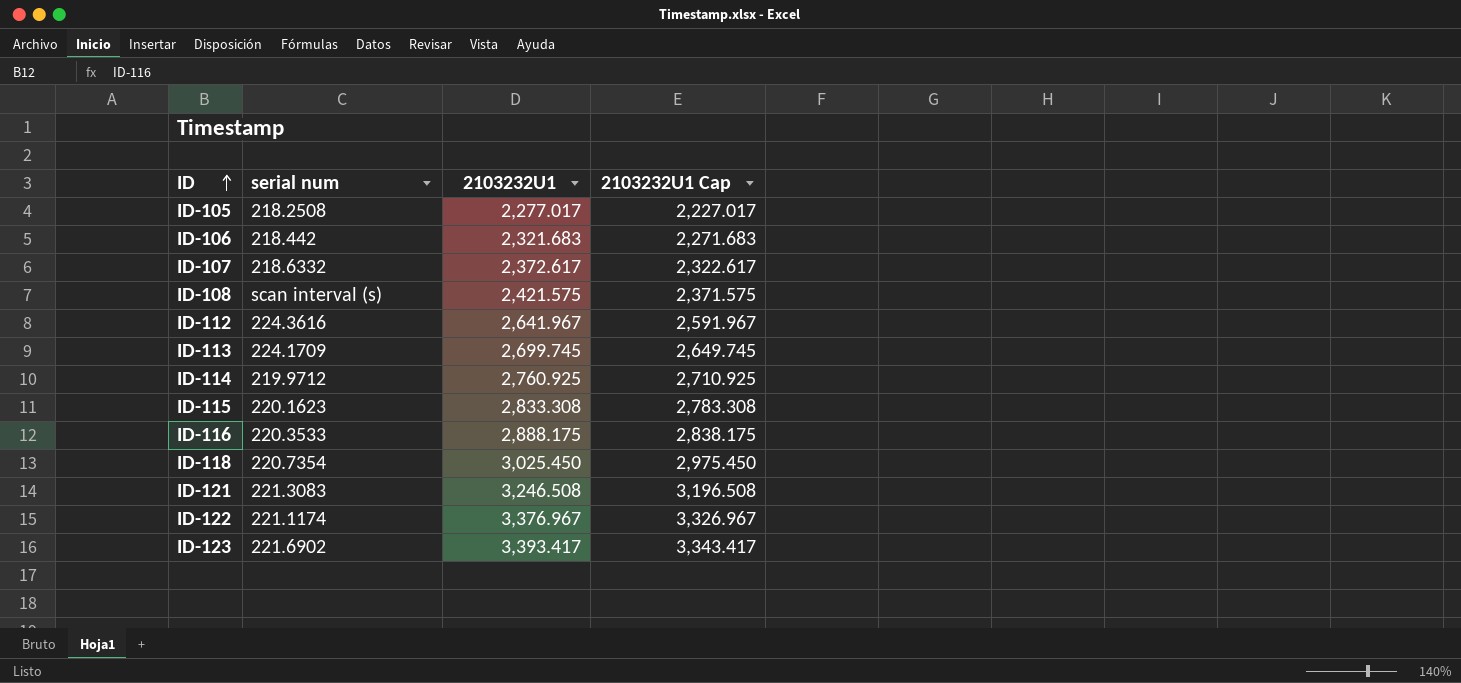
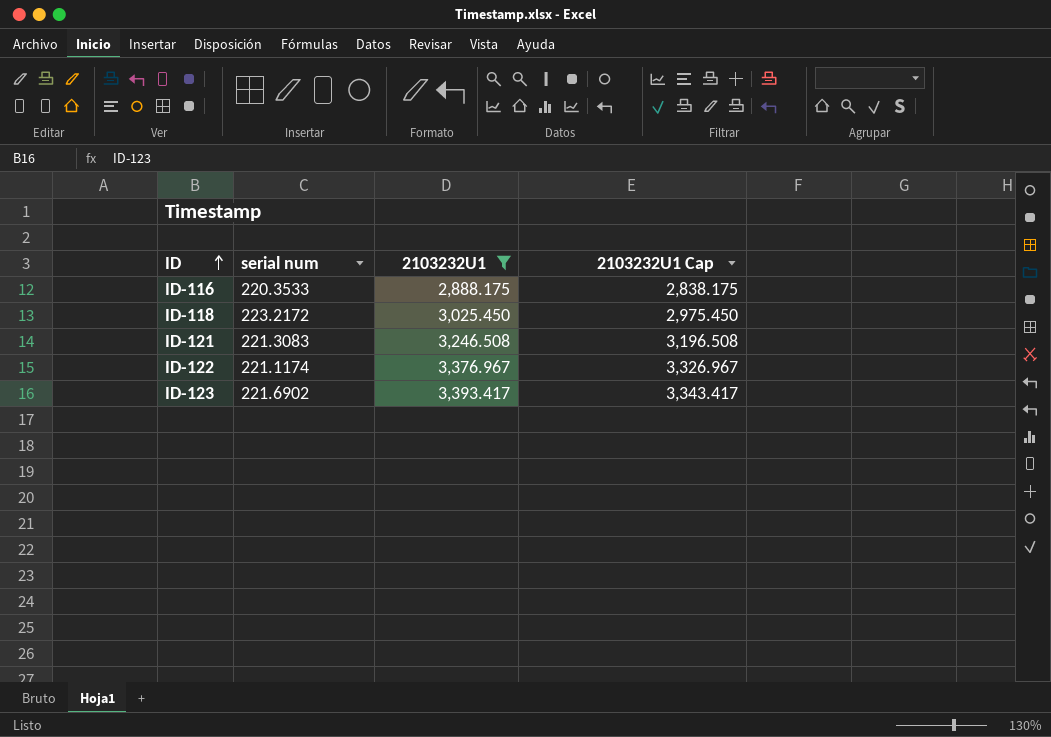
filter: none -> 2103232U1 >= 2,888.175
ID-118 | serial num: 220.7354 -> 223.2172

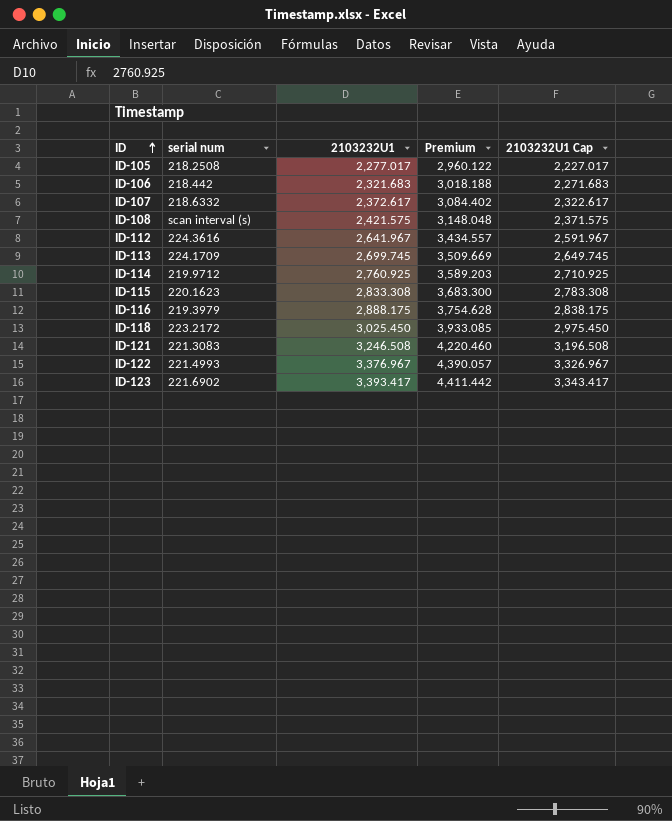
filter: 2103232U1 >= 2,888.175 -> none
column Premium | formula: none -> [2103232U1] * 1.3
ID-116 | serial num: 220.3533 -> 219.3979
ID-122 | serial num: 221.1174 -> 221.4993

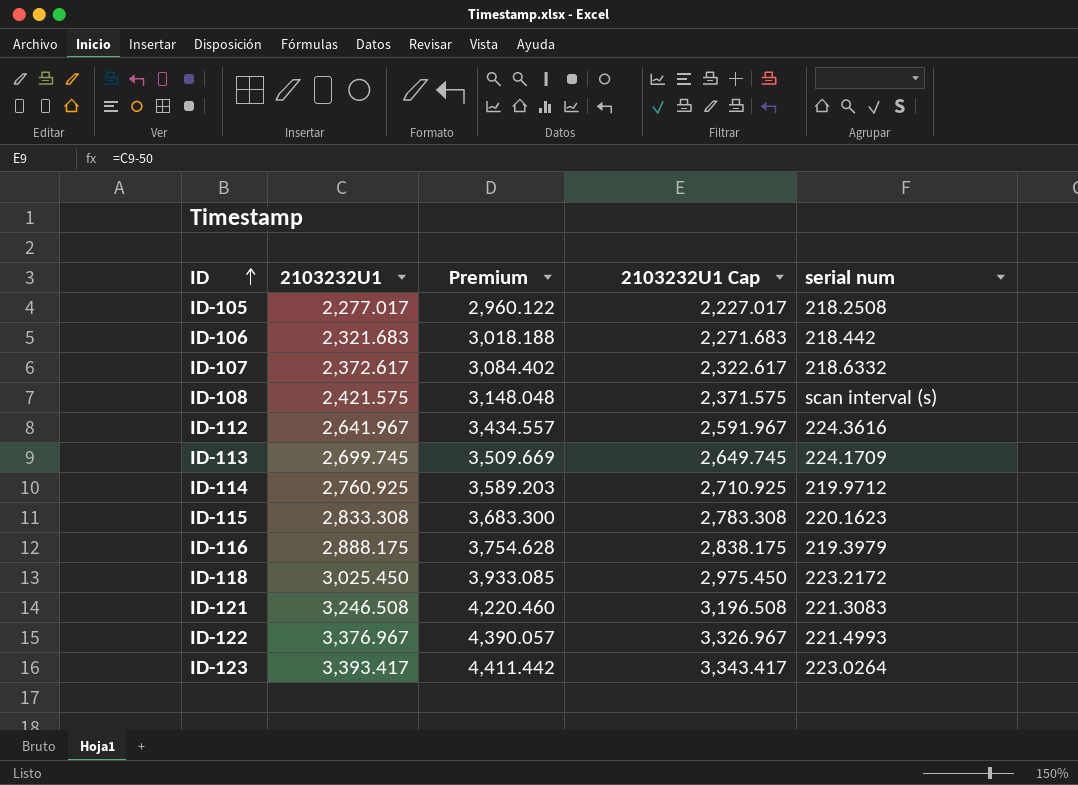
column serial num | position: 2 -> 5
ID-123 | serial num: 221.6902 -> 223.0264

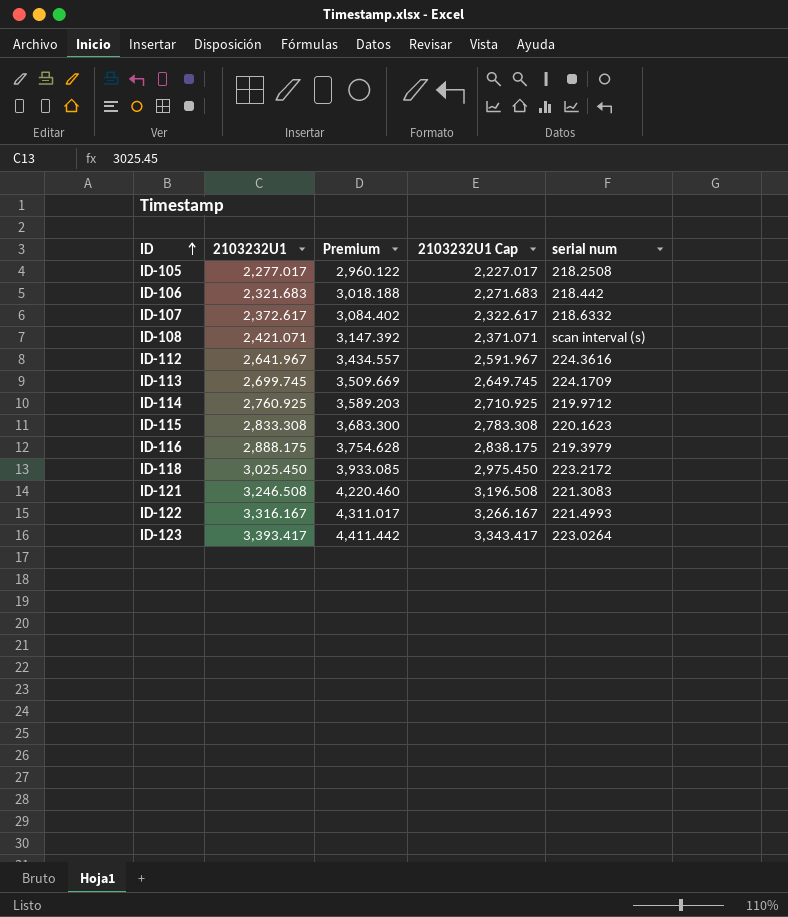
ID-108 | 2103232U1: 2,421.575 -> 2,421.071
ID-108 | Premium: 3,148.048 -> 3,147.392
ID-108 | 2103232U1 Cap: 2,371.575 -> 2,371.071
ID-122 | 2103232U1: 3,376.967 -> 3,316.167
ID-122 | Premium: 4,390.057 -> 4,311.017
ID-122 | 2103232U1 Cap: 3,326.967 -> 3,266.167

